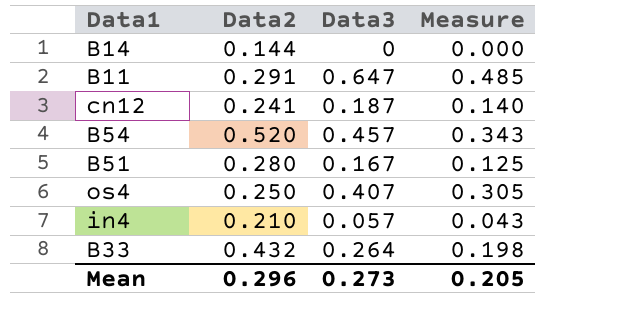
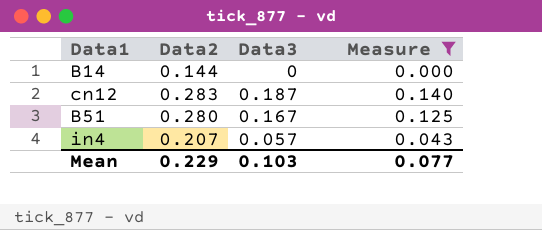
filter: none -> Measure <= 0.140
cn12 | Data2: 0.241 -> 0.283
in4 | Data2: 0.210 -> 0.207
Mean | Data2: 0.296 -> 0.229
Mean | Data3: 0.273 -> 0.103
Mean | Measure: 0.205 -> 0.077

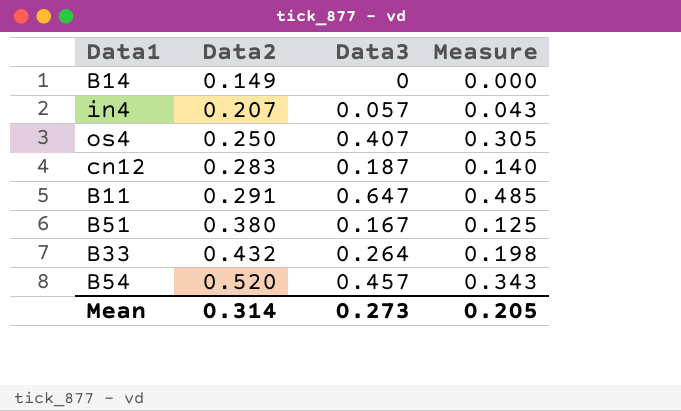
filter: Measure <= 0.140 -> none
row order: none -> Data2 ascending
B14 | Data2: 0.144 -> 0.149
B51 | Data2: 0.280 -> 0.380
Mean | Data2: 0.229 -> 0.314
Mean | Data3: 0.103 -> 0.273
Mean | Measure: 0.077 -> 0.205

